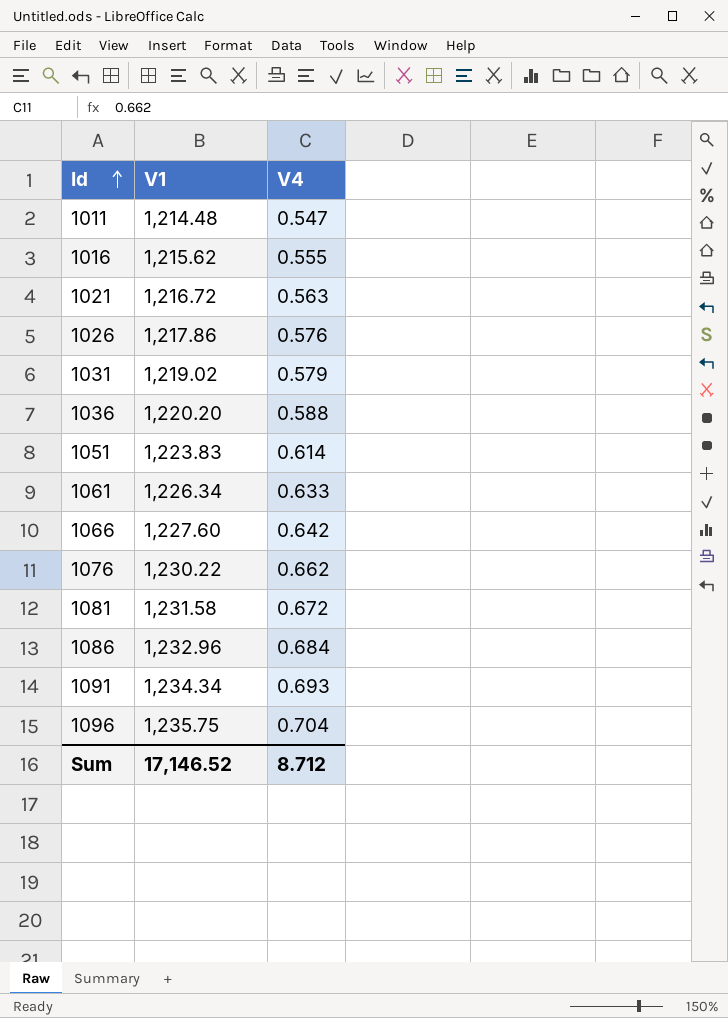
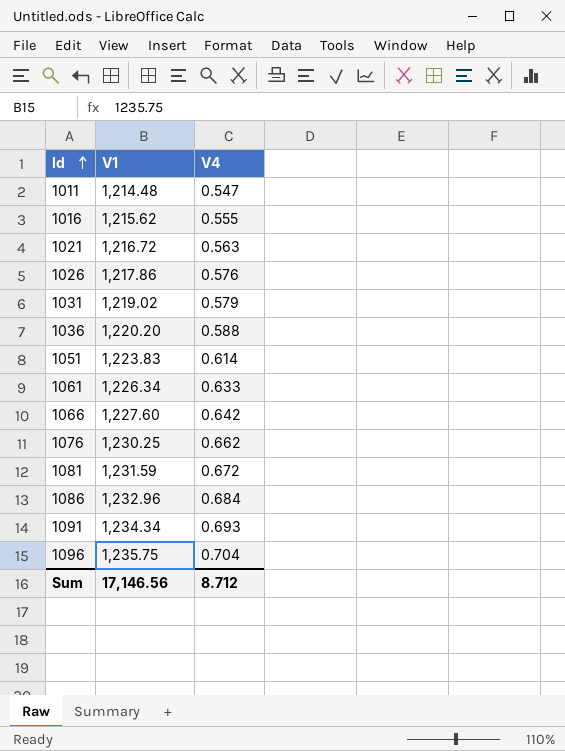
1076 | V1: 1,230.22 -> 1,230.25
1081 | V1: 1,231.58 -> 1,231.59
Sum | V1: 17,146.52 -> 17,146.56

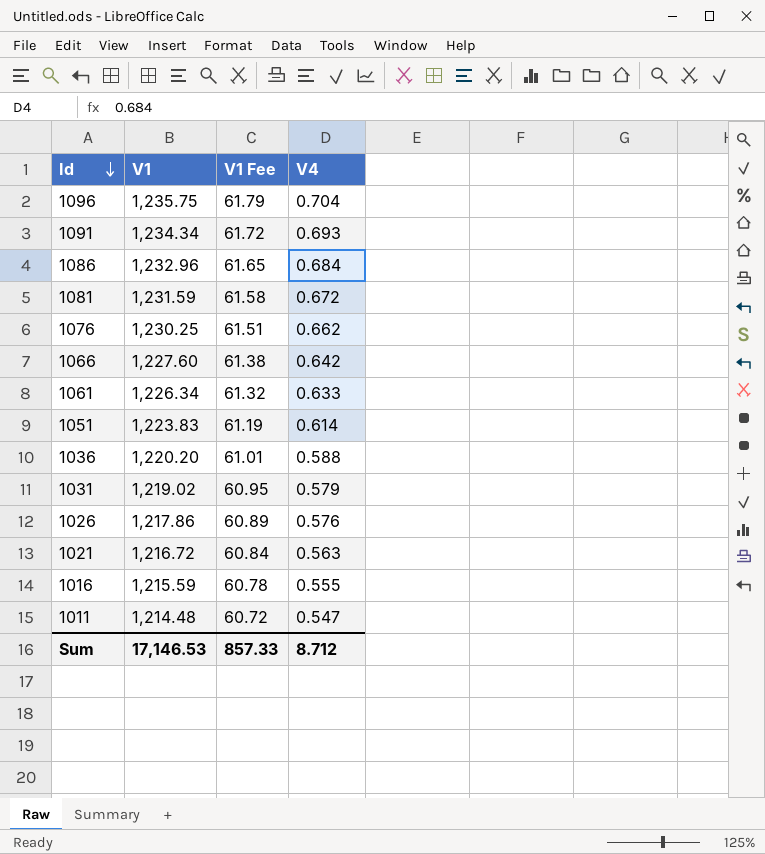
row order: Id ascending -> Id descending
column V1 Fee | formula: none -> [V1] * 0.05
1016 | V1: 1,215.62 -> 1,215.59
Sum | V1: 17,146.56 -> 17,146.53

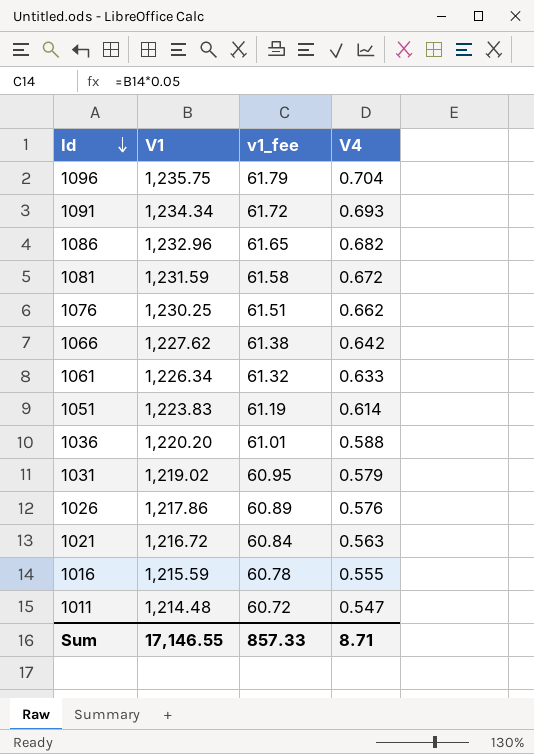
column name: V1 Fee -> v1_fee
1086 | V4: 0.684 -> 0.682
1066 | V1: 1,227.60 -> 1,227.62
Sum | V1: 17,146.53 -> 17,146.55
Sum | V4: 8.712 -> 8.71

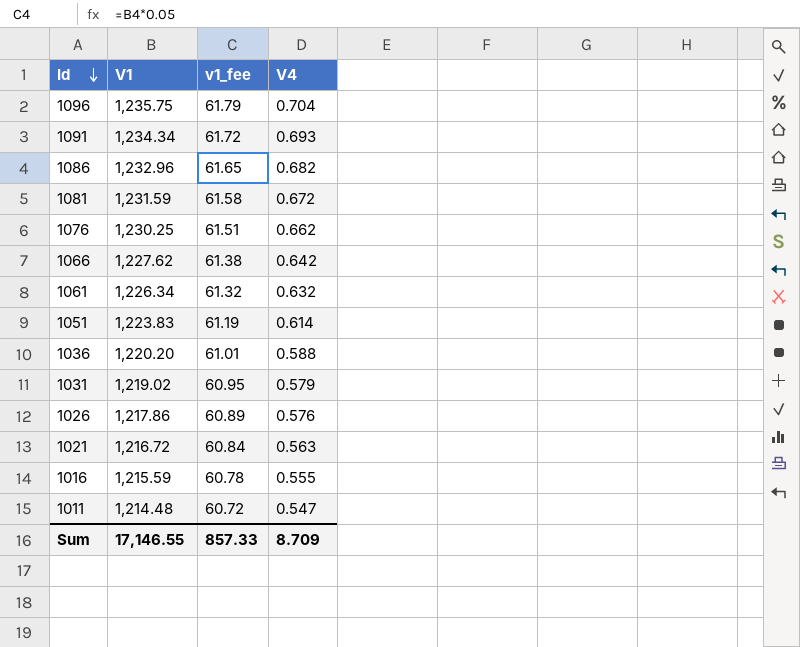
1061 | V4: 0.633 -> 0.632
Sum | V4: 8.71 -> 8.709

